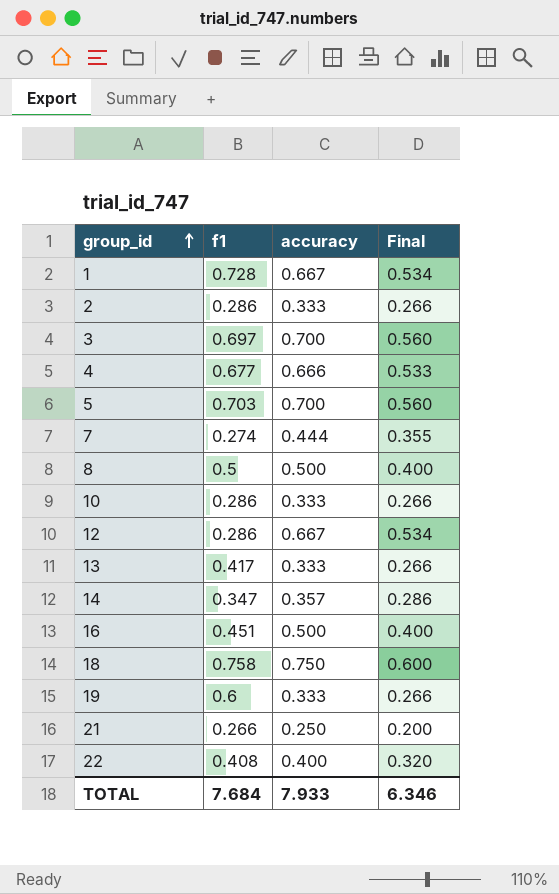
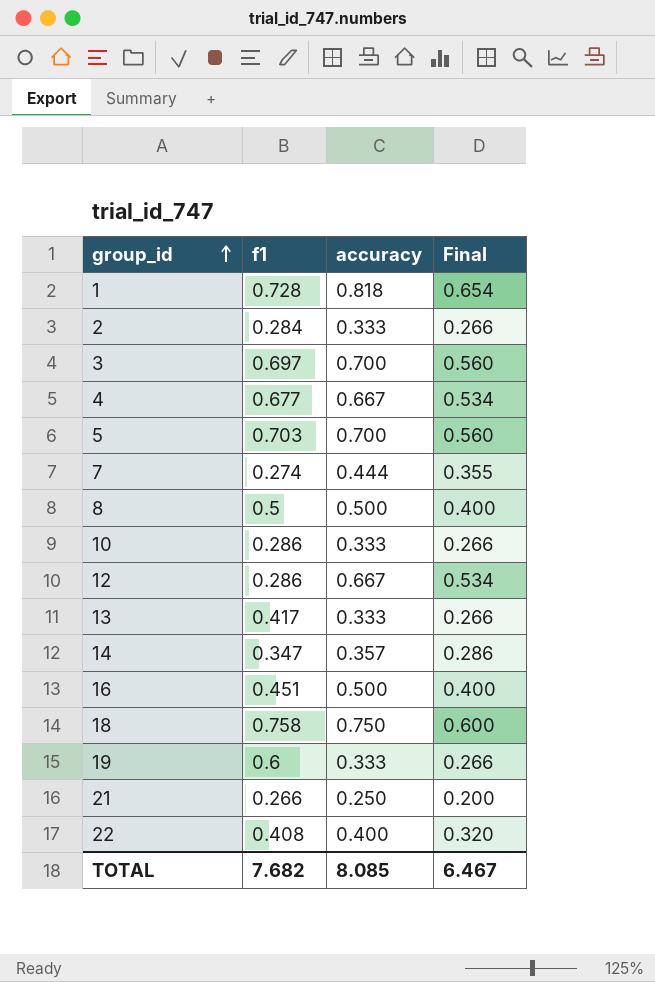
1 | accuracy: 0.667 -> 0.818
1 | Final: 0.534 -> 0.654
2 | f1: 0.286 -> 0.284
4 | accuracy: 0.666 -> 0.667
4 | Final: 0.533 -> 0.534
TOTAL | f1: 7.684 -> 7.682
TOTAL | accuracy: 7.933 -> 8.085
TOTAL | Final: 6.346 -> 6.467

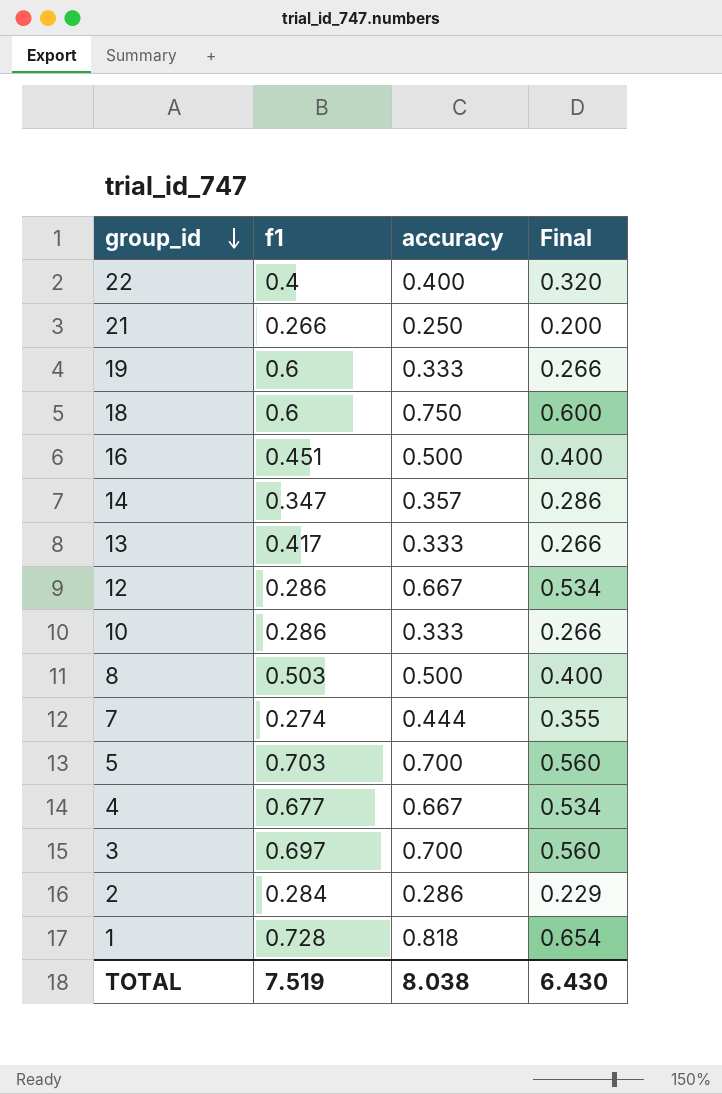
row order: group_id ascending -> group_id descending
22 | f1: 0.408 -> 0.4
18 | f1: 0.758 -> 0.6
8 | f1: 0.5 -> 0.503
2 | accuracy: 0.333 -> 0.286
2 | Final: 0.266 -> 0.229
TOTAL | f1: 7.682 -> 7.519
TOTAL | accuracy: 8.085 -> 8.038
TOTAL | Final: 6.467 -> 6.430

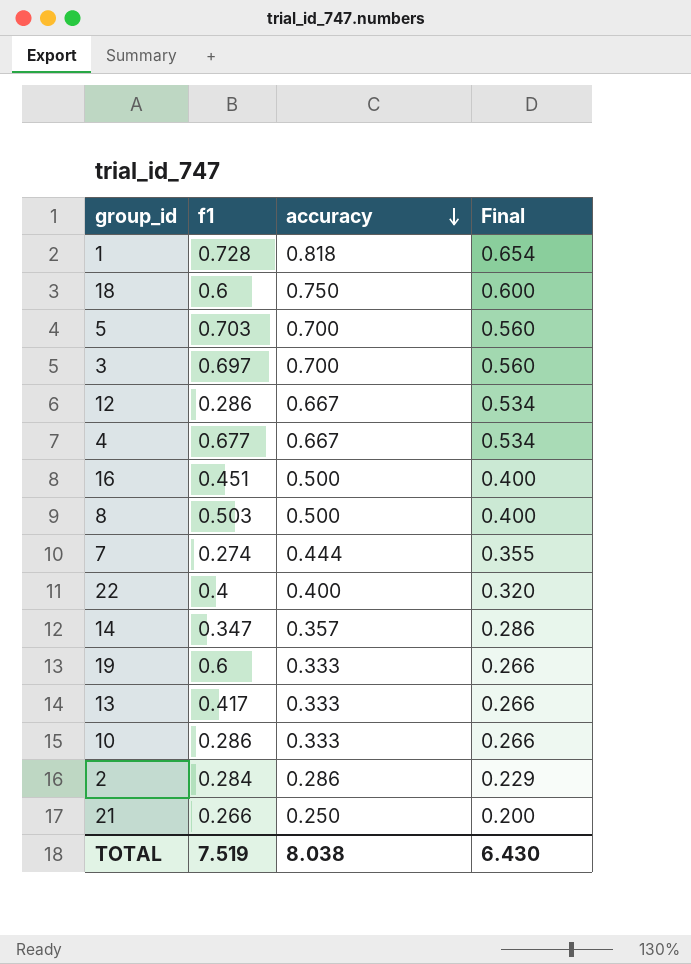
row order: group_id descending -> accuracy descending

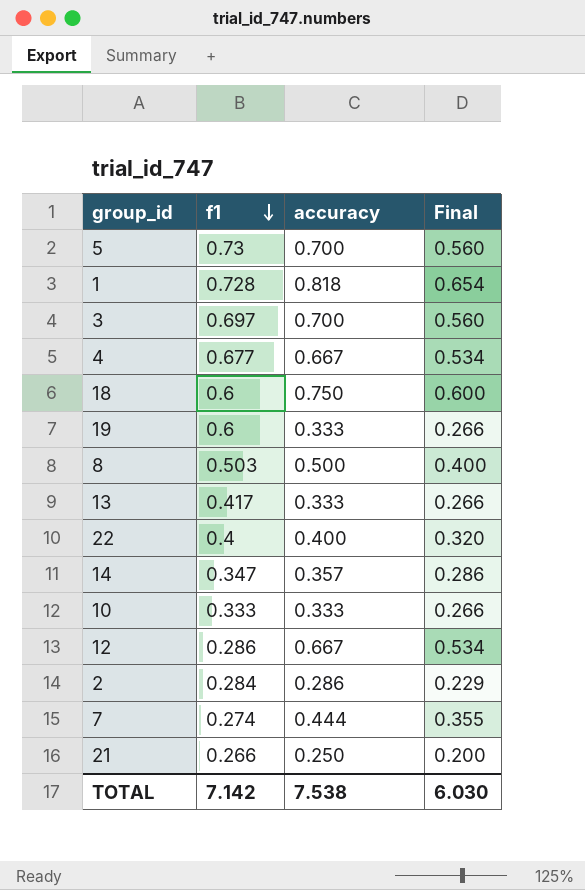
row order: accuracy descending -> f1 descending
row 16: 0.451 | 0.500 | 0.400 -> none
5 | f1: 0.703 -> 0.73
10 | f1: 0.286 -> 0.333
TOTAL | f1: 7.519 -> 7.142
TOTAL | accuracy: 8.038 -> 7.538
TOTAL | Final: 6.430 -> 6.030

